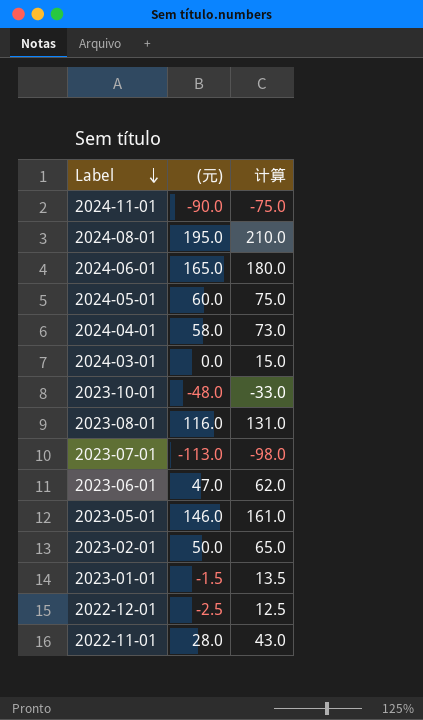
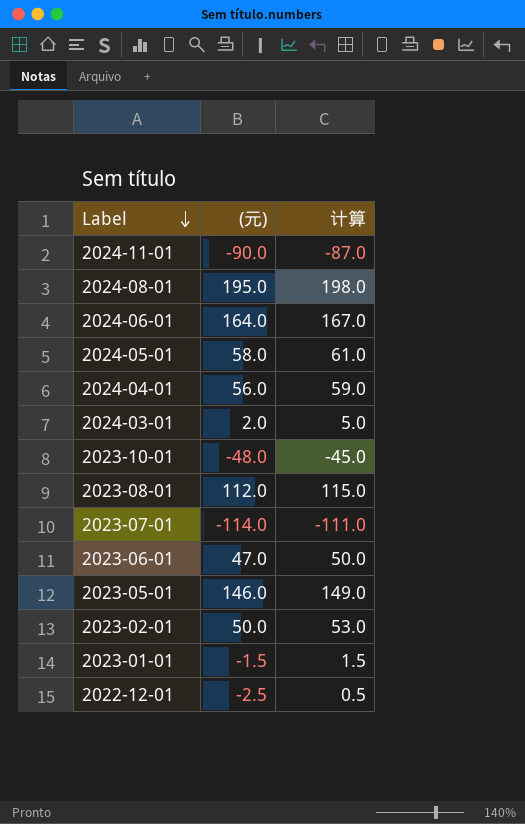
column 计算 | formula: [(元)] + 15 -> [(元)] + 3
row 2022-11-01: 28.0 | 43.0 -> none
2024-06-01 | (元): 165.0 -> 164.0
2024-05-01 | (元): 60.0 -> 58.0
2024-04-01 | (元): 58.0 -> 56.0
2024-03-01 | (元): 0.0 -> 2.0
2023-08-01 | (元): 116.0 -> 112.0
2023-07-01 | (元): -113.0 -> -114.0

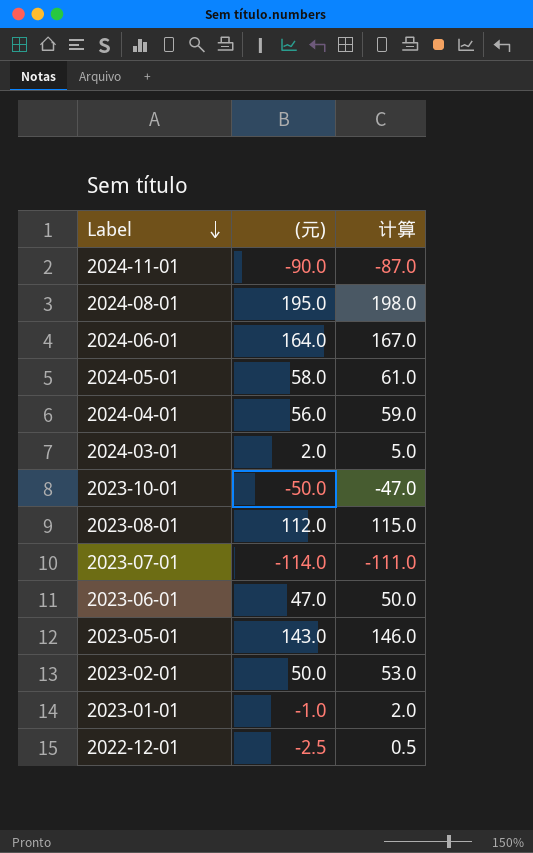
2023-10-01 | (元): -48.0 -> -50.0
2023-10-01 | 计算: -45.0 -> -47.0
2023-05-01 | (元): 146.0 -> 143.0
2023-05-01 | 计算: 149.0 -> 146.0
2023-01-01 | (元): -1.5 -> -1.0
2023-01-01 | 计算: 1.5 -> 2.0

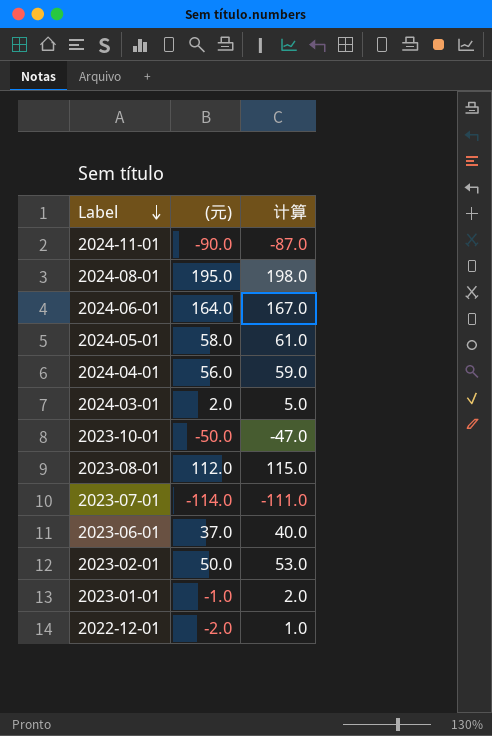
row 2023-05-01: 143.0 | 146.0 -> none
2023-06-01 | (元): 47.0 -> 37.0
2023-06-01 | 计算: 50.0 -> 40.0
2022-12-01 | (元): -2.5 -> -2.0
2022-12-01 | 计算: 0.5 -> 1.0

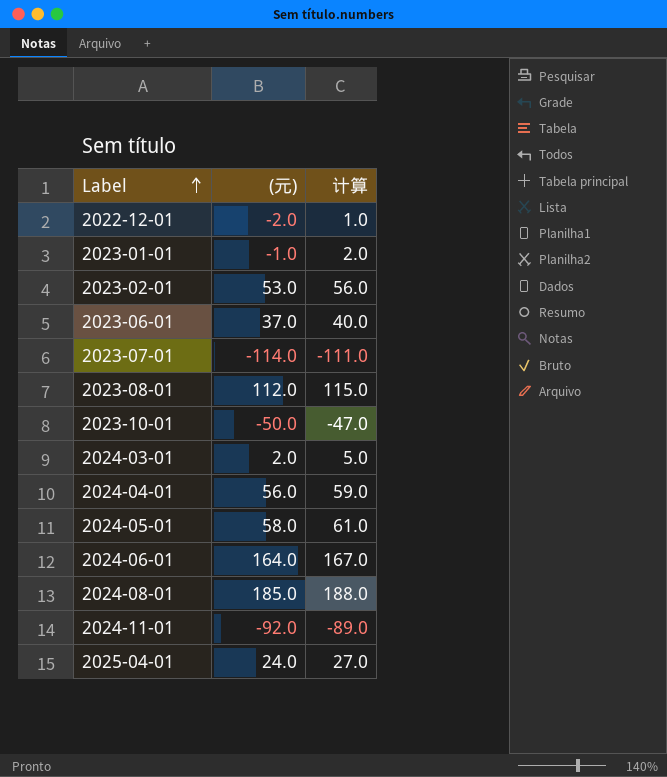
row order: Label descending -> Label ascending
2023-02-01 | (元): 50.0 -> 53.0
2023-02-01 | 计算: 53.0 -> 56.0
2024-08-01 | (元): 195.0 -> 185.0
2024-08-01 | 计算: 198.0 -> 188.0
2024-11-01 | (元): -90.0 -> -92.0
2024-11-01 | 计算: -87.0 -> -89.0
row 2025-04-01: none -> 24.0 | 27.0

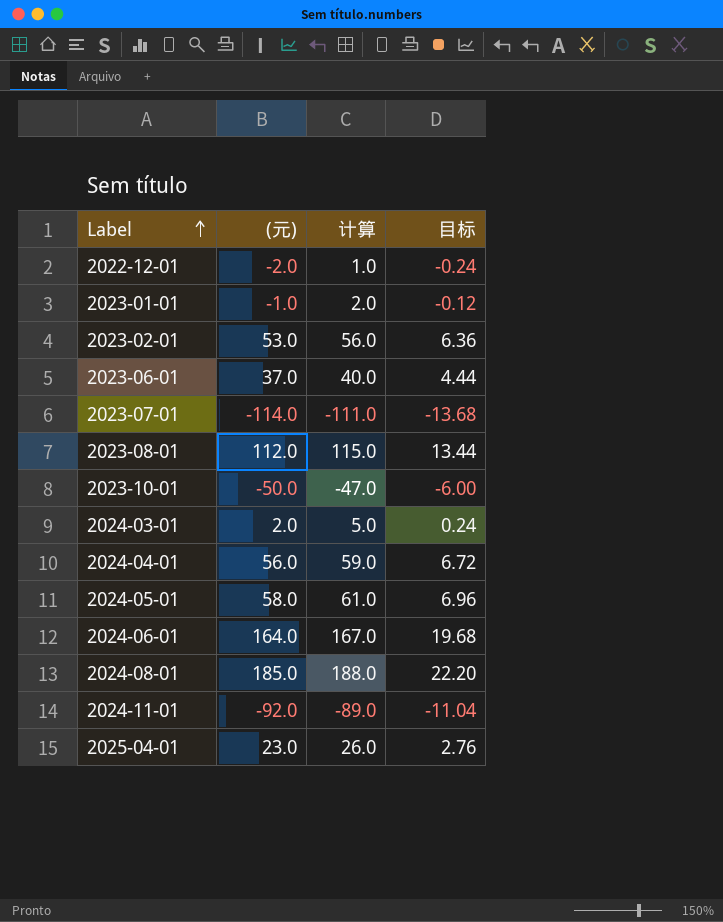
column 目标 | formula: none -> [(元)] * 0.12
2025-04-01 | (元): 24.0 -> 23.0
2025-04-01 | 计算: 27.0 -> 26.0

